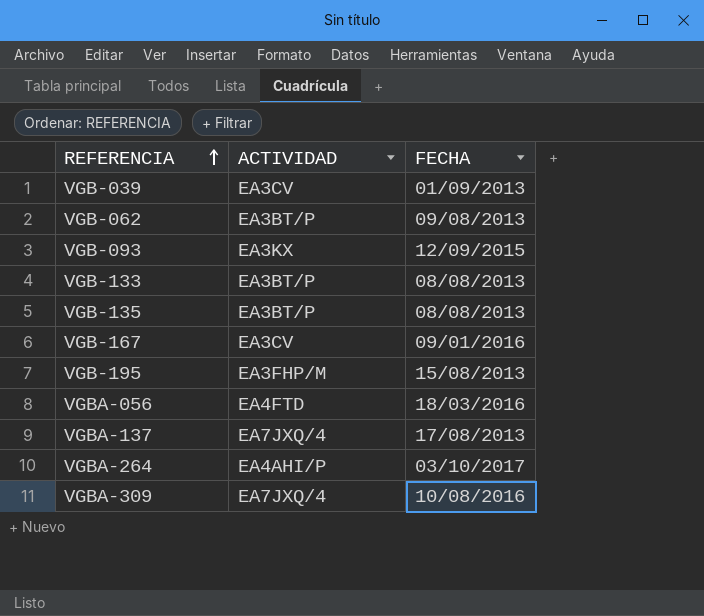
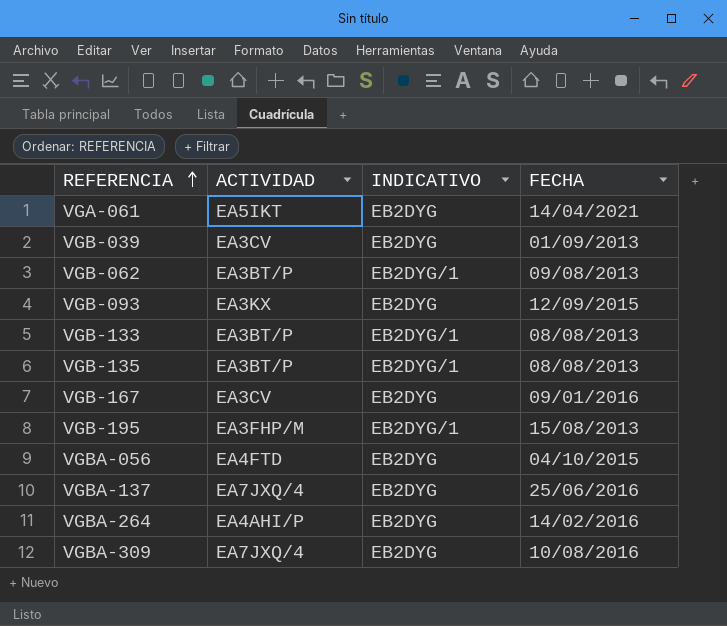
column INDICATIVO | position: none -> 3
row VGA-061: none -> EA5IKT | EB2DYG | 14/04/2021
VGBA-056 | FECHA: 18/03/2016 -> 04/10/2015
VGBA-137 | FECHA: 17/08/2013 -> 25/06/2016
VGBA-264 | FECHA: 03/10/2017 -> 14/02/2016

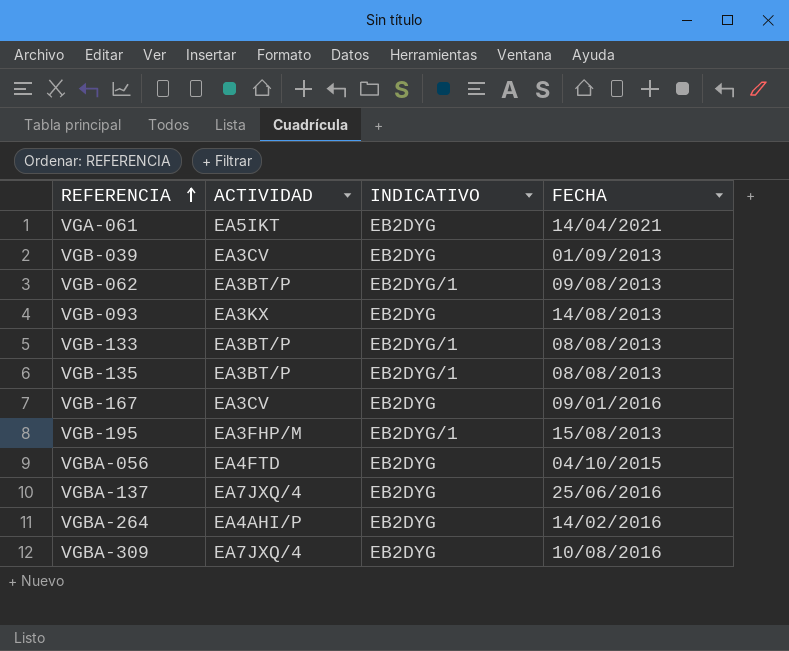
VGB-093 | FECHA: 12/09/2015 -> 14/08/2013

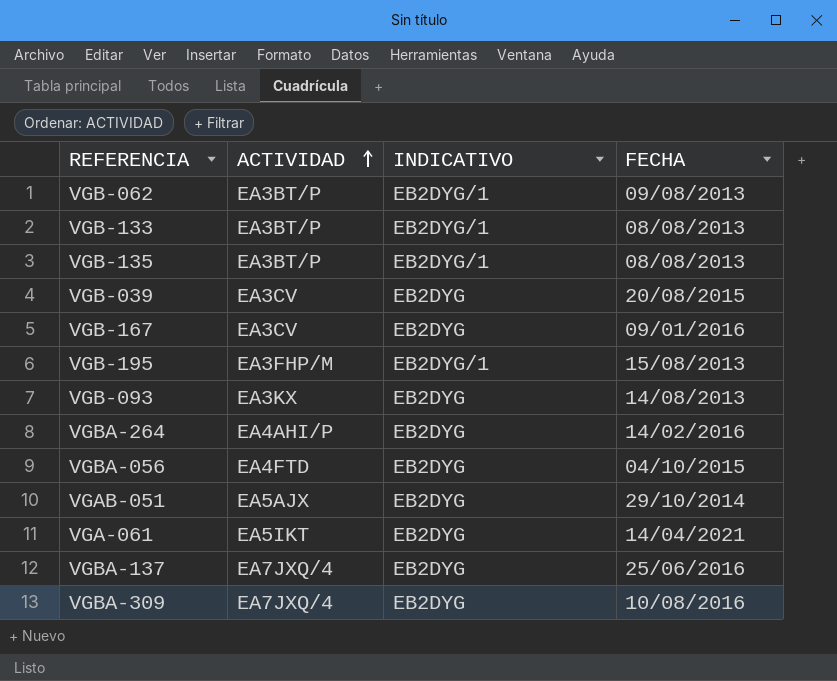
row order: REFERENCIA ascending -> ACTIVIDAD ascending
VGB-039 | FECHA: 01/09/2013 -> 20/08/2015
row VGAB-051: none -> EA5AJX | EB2DYG | 29/10/2014

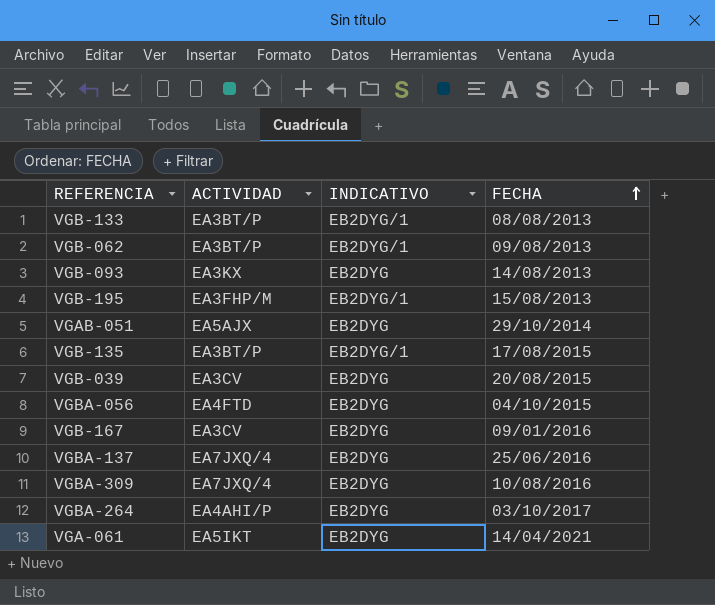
row order: ACTIVIDAD ascending -> FECHA ascending
VGB-135 | FECHA: 08/08/2013 -> 17/08/2015
VGBA-264 | FECHA: 14/02/2016 -> 03/10/2017

